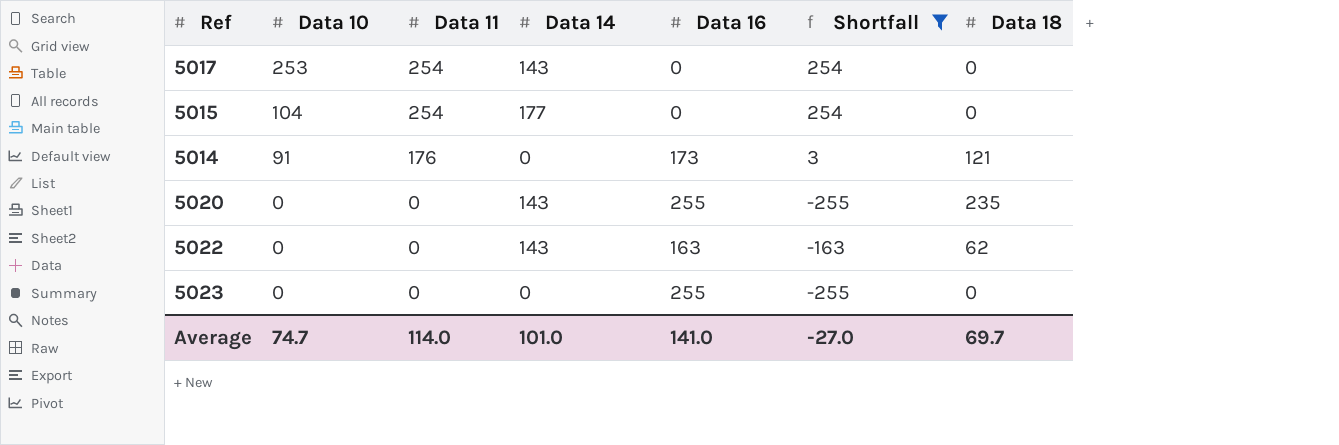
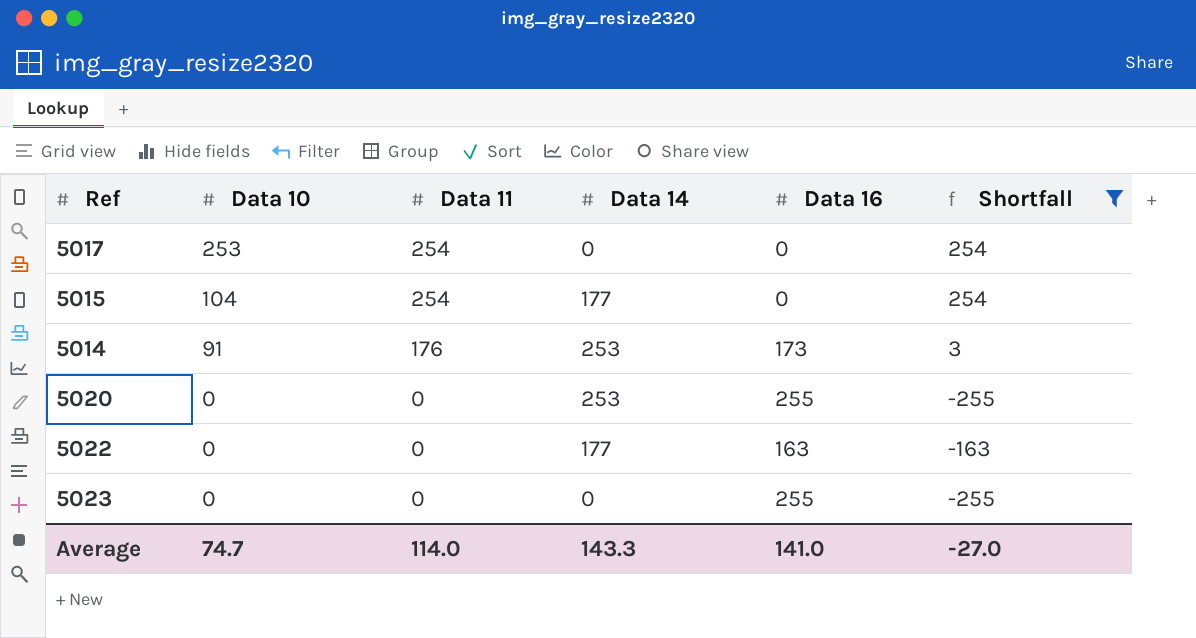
column Data 18 | position: 7 -> none
5017 | Data 14: 143 -> 0
5014 | Data 14: 0 -> 253
5020 | Data 14: 143 -> 253
5022 | Data 14: 143 -> 177
Average | Data 14: 101.0 -> 143.3

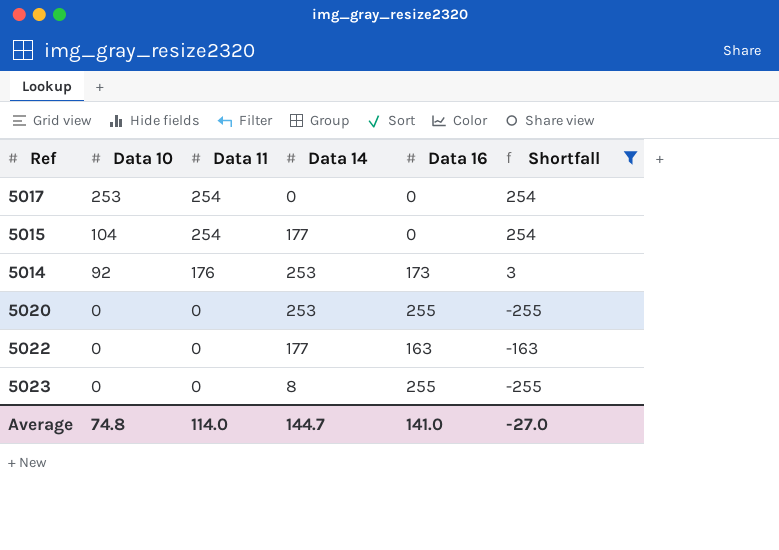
5014 | Data 10: 91 -> 92
5023 | Data 14: 0 -> 8
Average | Data 10: 74.7 -> 74.8
Average | Data 14: 143.3 -> 144.7

